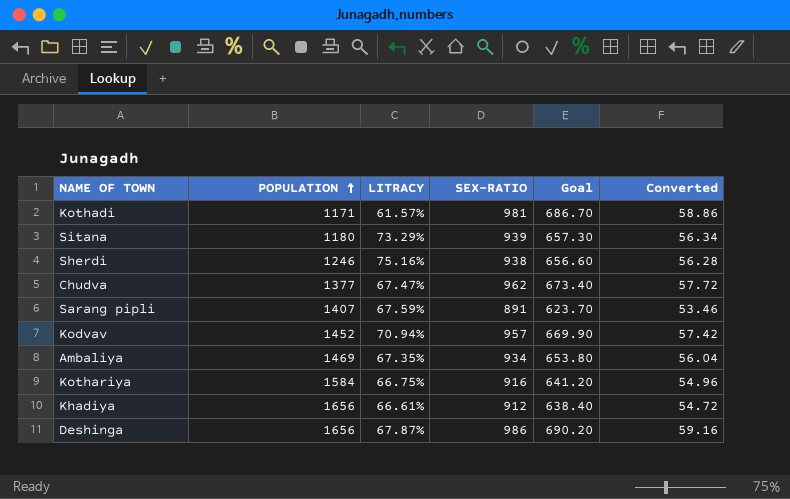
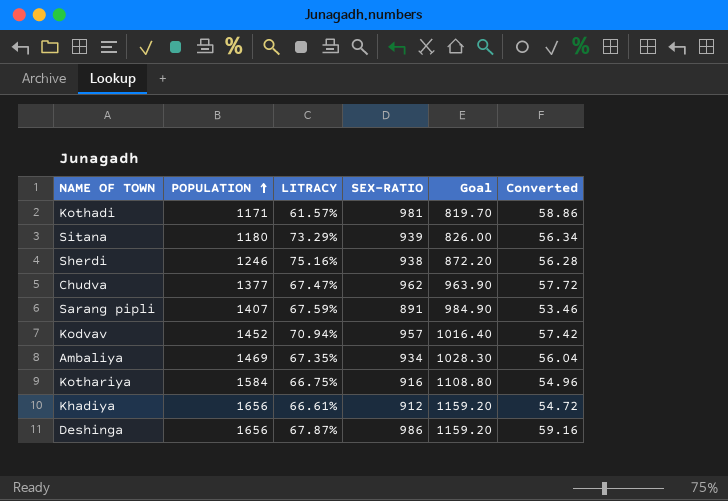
column Goal | formula: [SEX-RATIO] * 0.7 -> [POPULATION] * 0.7

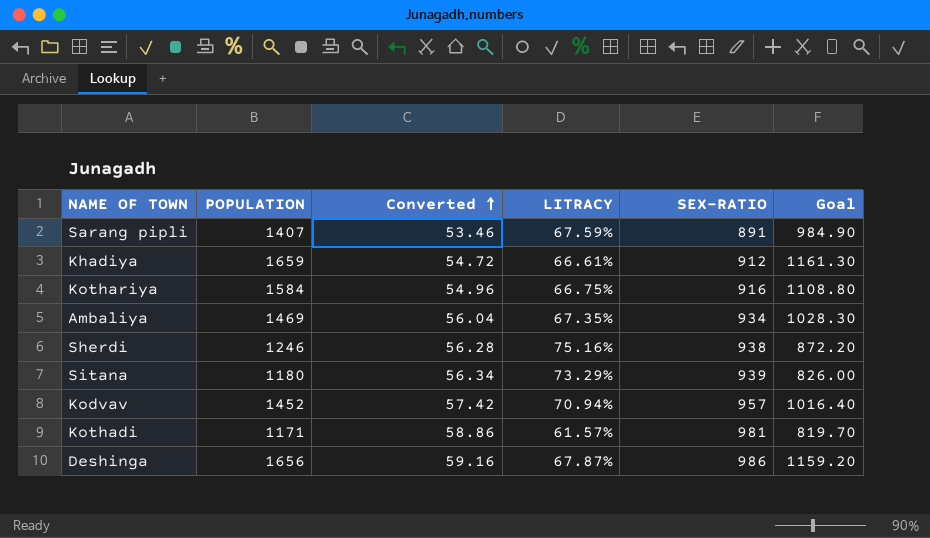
row order: POPULATION ascending -> Converted ascending
column Converted | position: 6 -> 3
row Chudva: 1377 | 67.47% | 962 | 963.90 | 57.72 -> none
Khadiya | POPULATION: 1656 -> 1659
Khadiya | Goal: 1159.20 -> 1161.30

